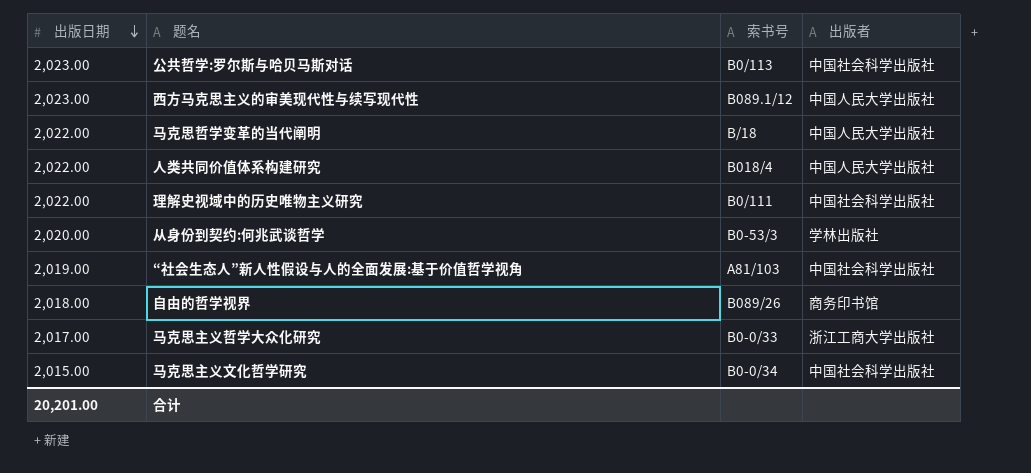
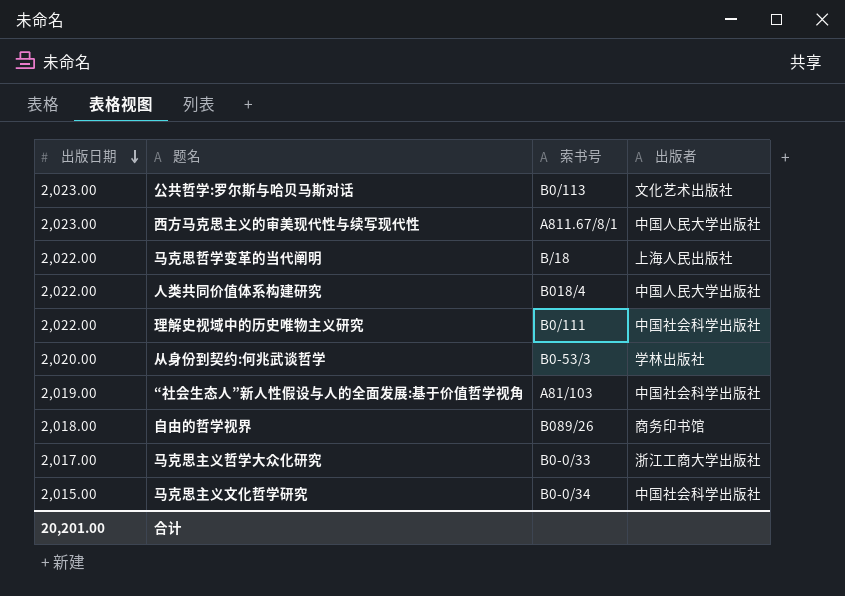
公共哲学:罗尔斯与哈贝马斯对话 | 出版者: 中国社会科学出版社 -> 文化艺术出版社
西方马克思主义的审美现代性与续写现代性 | 索书号: B089.1/12 -> A811.67/8/1
马克思哲学变革的当代阐明 | 出版者: 中国人民大学出版社 -> 上海人民出版社

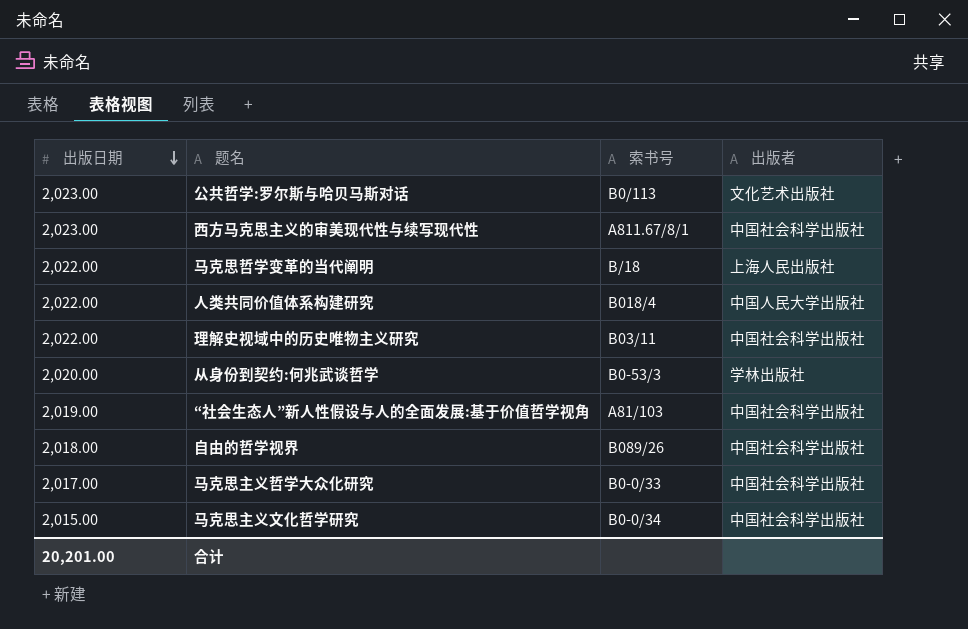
西方马克思主义的审美现代性与续写现代性 | 出版者: 中国人民大学出版社 -> 中国社会科学出版社
理解史视域中的历史唯物主义研究 | 索书号: B0/111 -> B03/11
自由的哲学视界 | 出版者: 商务印书馆 -> 中国社会科学出版社
马克思主义哲学大众化研究 | 出版者: 浙江工商大学出版社 -> 中国社会科学出版社

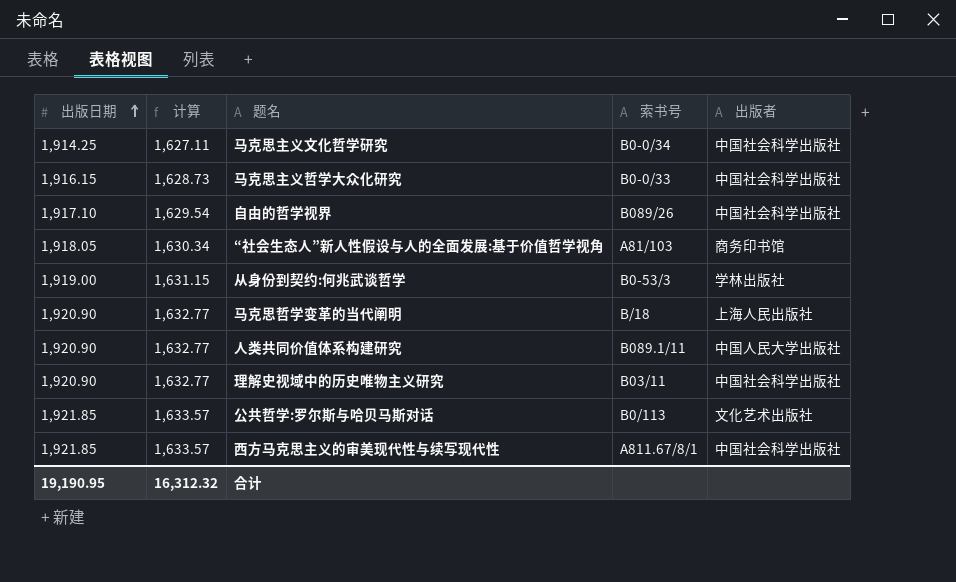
row order: 出版日期 descending -> 出版日期 ascending
column 计算 | formula: none -> [出版日期] * 0.85
马克思主义文化哲学研究 | 出版日期: 2,015.00 -> 1,914.25
马克思主义哲学大众化研究 | 出版日期: 2,017.00 -> 1,916.15
自由的哲学视界 | 出版日期: 2,018.00 -> 1,917.10
“社会生态人”新人性假设与人的全面发展:基于价值哲学视角 | 出版日期: 2,019.00 -> 1,918.05
“社会生态人”新人性假设与人的全面发展:基于价值哲学视角 | 出版者: 中国社会科学出版社 -> 商务印书馆
从身份到契约:何兆武谈哲学 | 出版日期: 2,020.00 -> 1,919.00
马克思哲学变革的当代阐明 | 出版日期: 2,022.00 -> 1,920.90
人类共同价值体系构建研究 | 出版日期: 2,022.00 -> 1,920.90
人类共同价值体系构建研究 | 索书号: B018/4 -> B089.1/11
理解史视域中的历史唯物主义研究 | 出版日期: 2,022.00 -> 1,920.90
公共哲学:罗尔斯与哈贝马斯对话 | 出版日期: 2,023.00 -> 1,921.85
西方马克思主义的审美现代性与续写现代性 | 出版日期: 2,023.00 -> 1,921.85
合计 | 出版日期: 20,201.00 -> 19,190.95

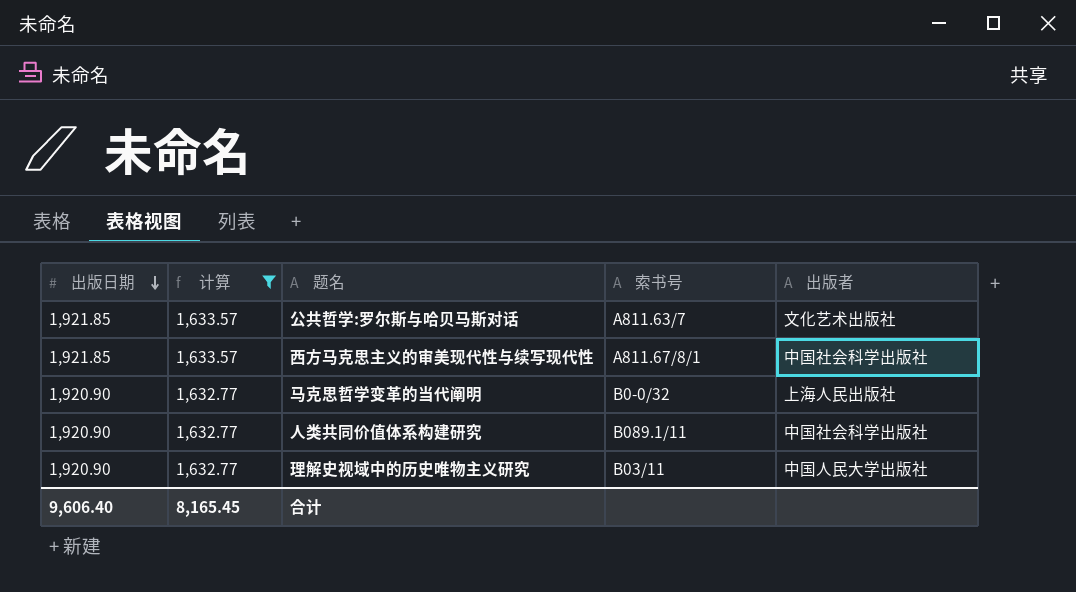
filter: none -> 计算 >= 1,632.77
row order: 出版日期 ascending -> 出版日期 descending
公共哲学:罗尔斯与哈贝马斯对话 | 索书号: B0/113 -> A811.63/7
马克思哲学变革的当代阐明 | 索书号: B/18 -> B0-0/32
人类共同价值体系构建研究 | 出版者: 中国人民大学出版社 -> 中国社会科学出版社
理解史视域中的历史唯物主义研究 | 出版者: 中国社会科学出版社 -> 中国人民大学出版社
合计 | 出版日期: 19,190.95 -> 9,606.40
合计 | 计算: 16,312.32 -> 8,165.45

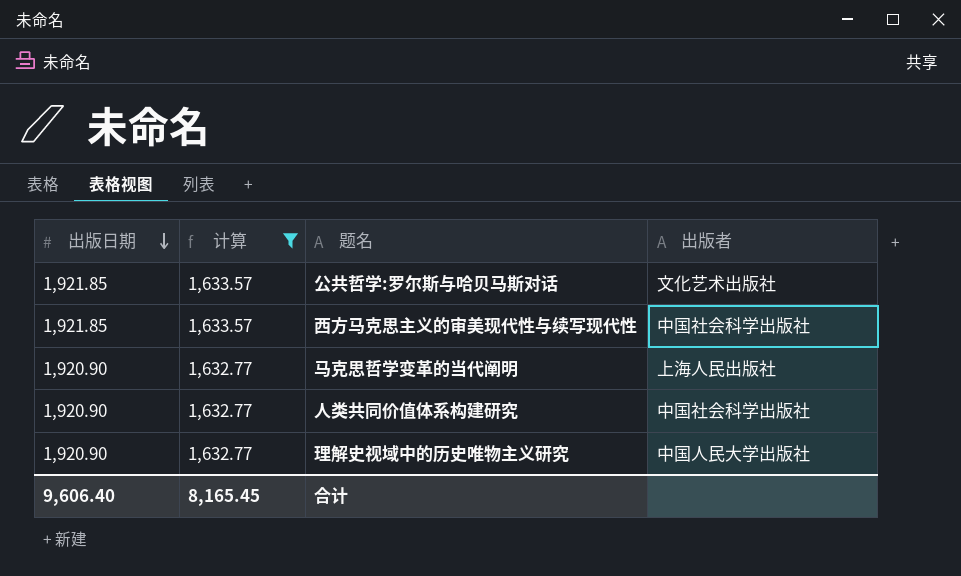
column 索书号 | position: 4 -> none

